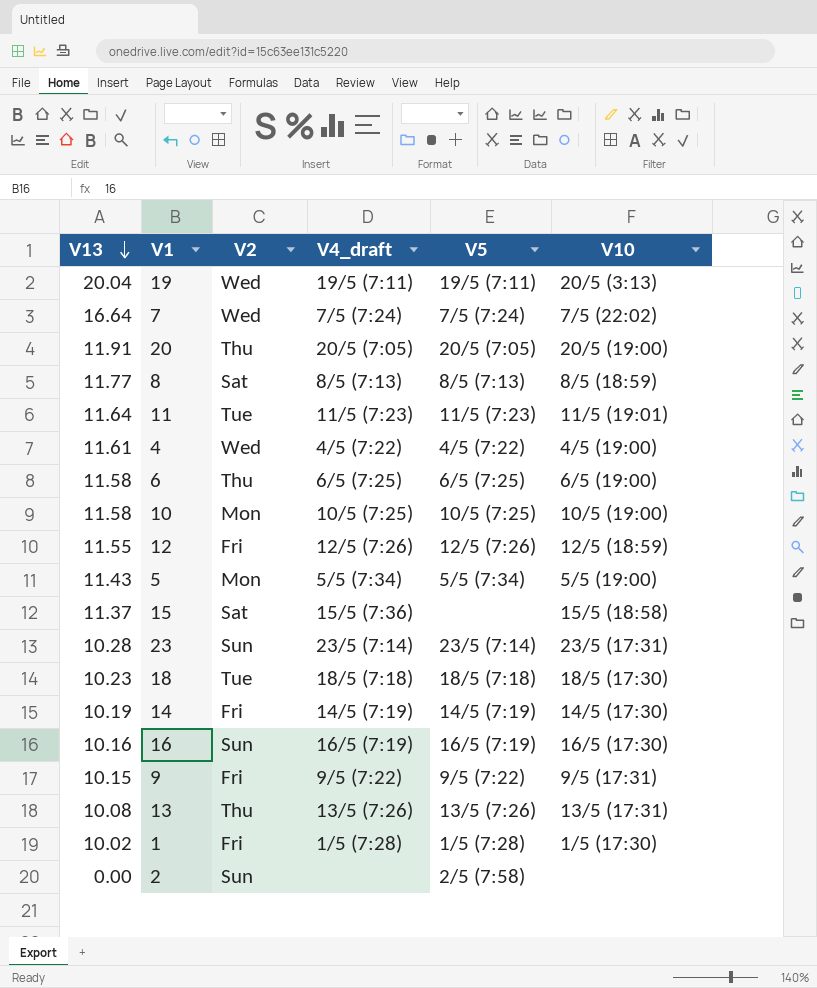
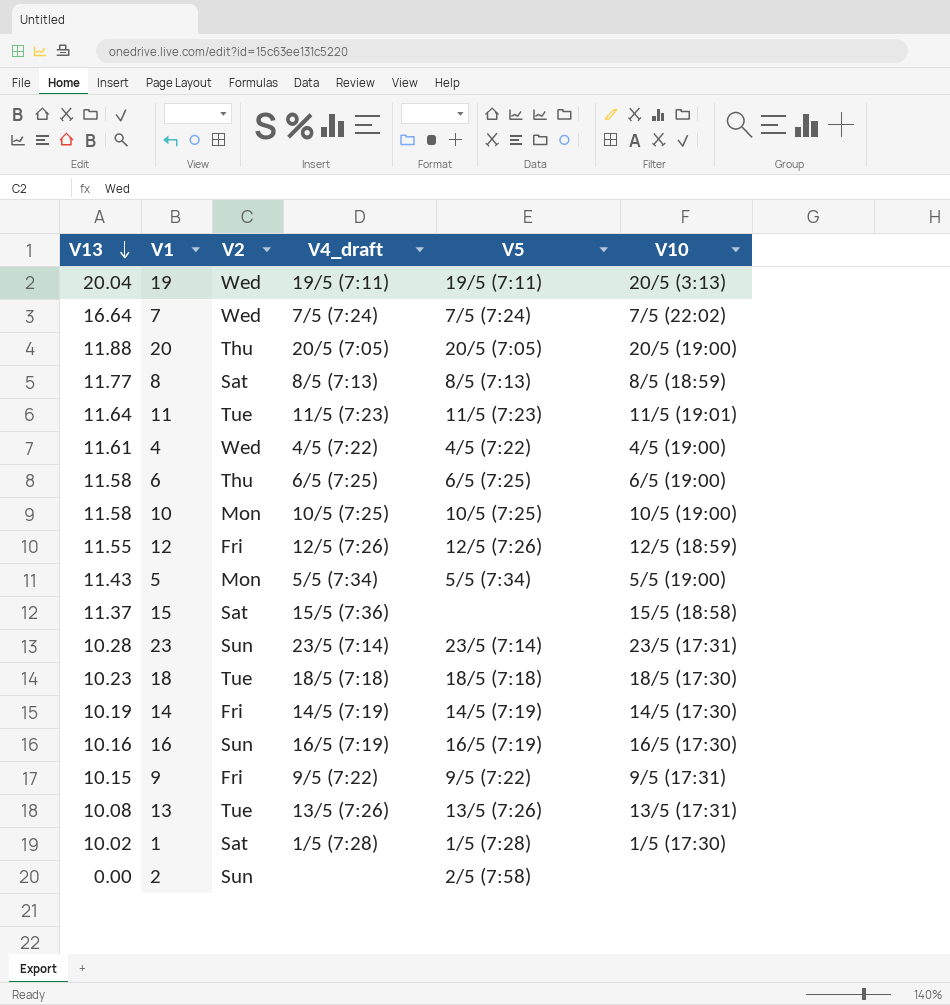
20 | V13: 11.91 -> 11.88
13 | V2: Thu -> Tue
1 | V2: Fri -> Sat

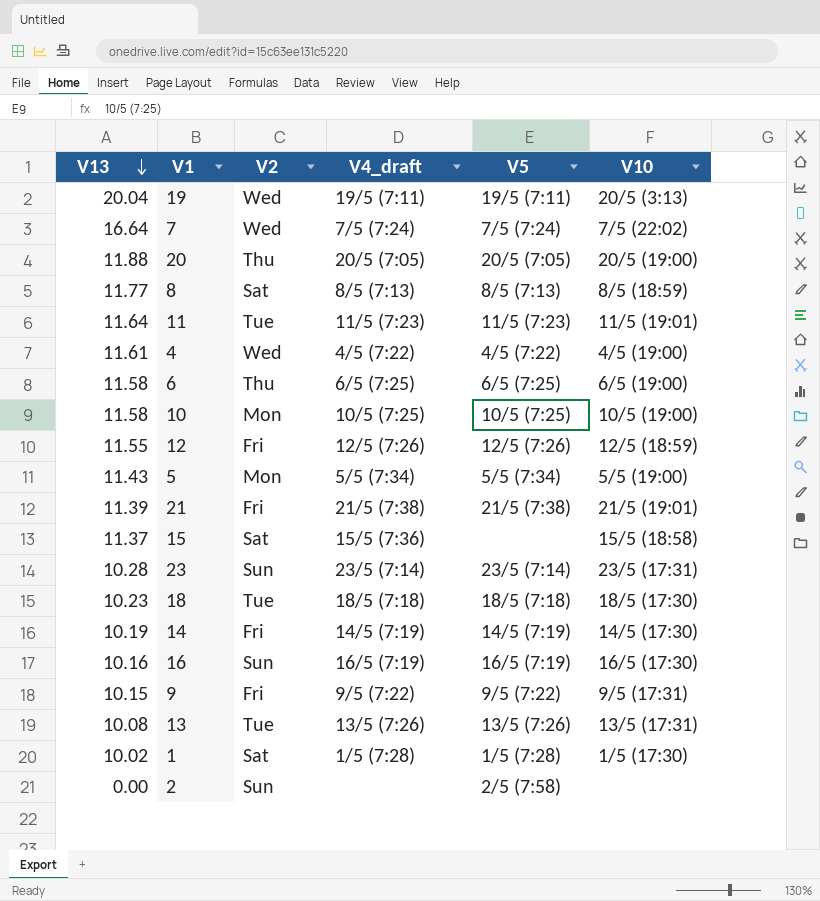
row 21: none -> 11.39 | Fri | 21/5 (7:38) | 21/5 (7:38) | 21/5 (19:01)

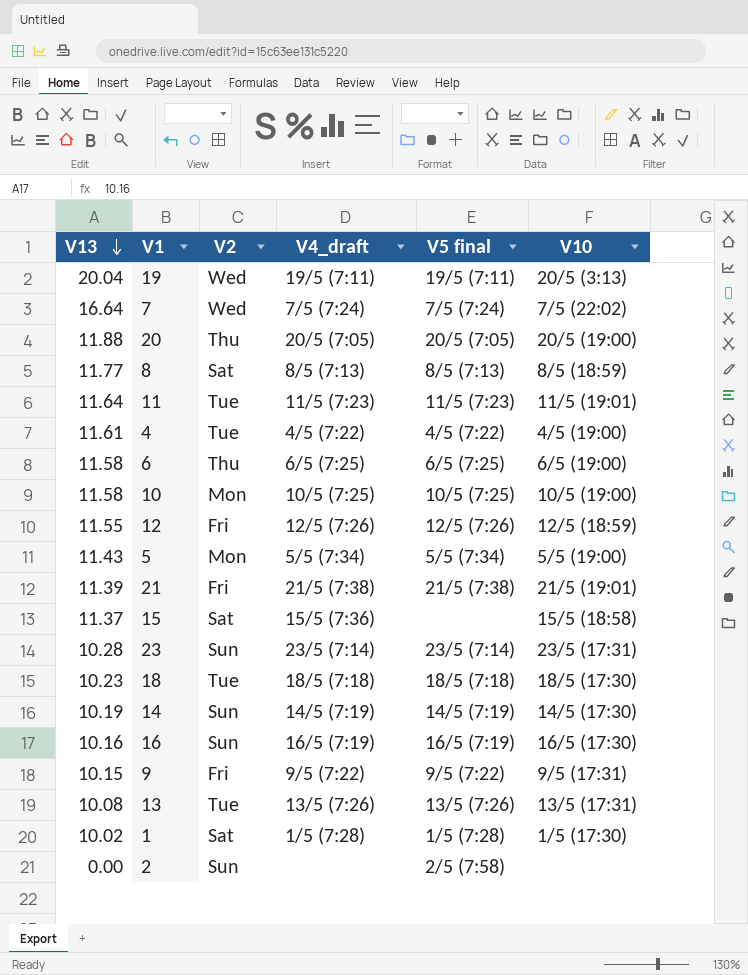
column name: V5 -> V5 final
4 | V2: Wed -> Tue
14 | V2: Fri -> Sun

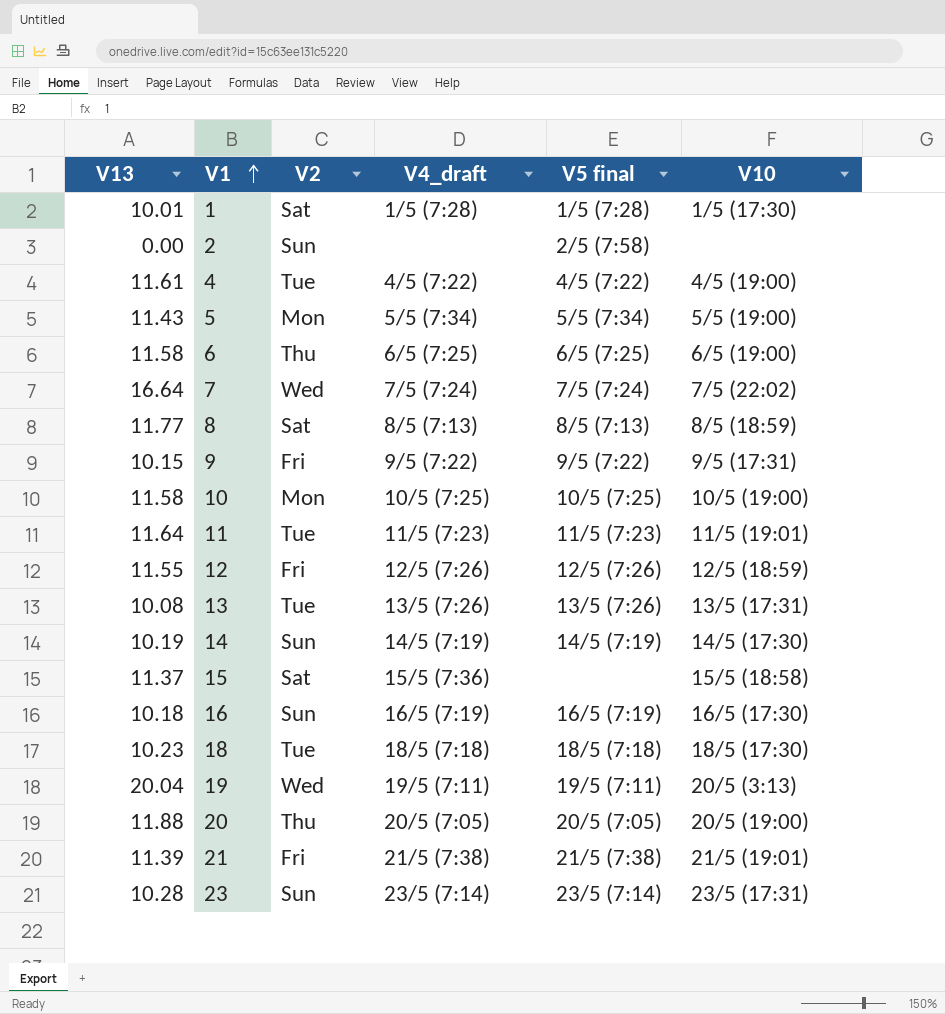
row order: V13 descending -> V1 ascending
1 | V13: 10.02 -> 10.01
16 | V13: 10.16 -> 10.18

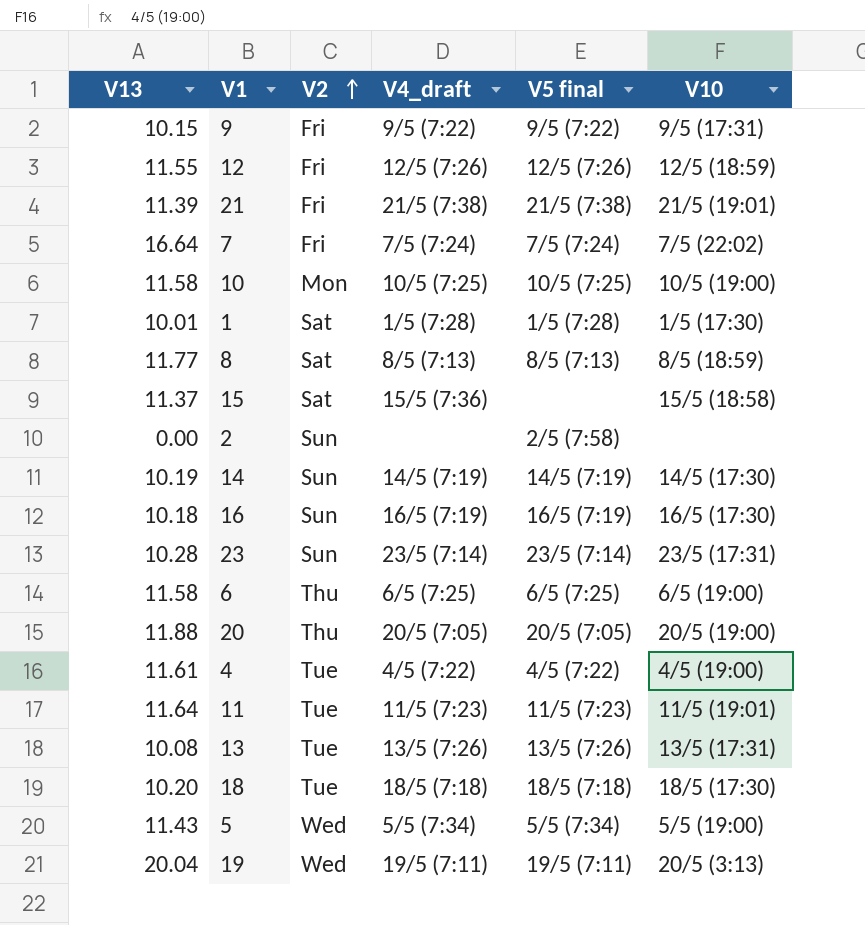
row order: V1 ascending -> V2 ascending
7 | V2: Wed -> Fri
18 | V13: 10.23 -> 10.20
5 | V2: Mon -> Wed

